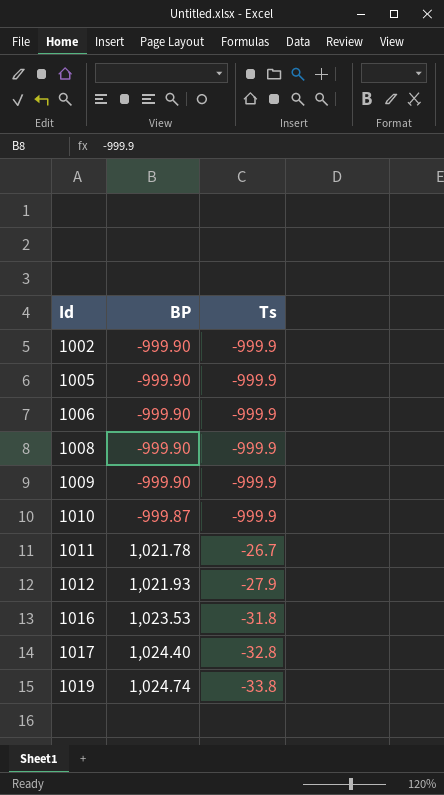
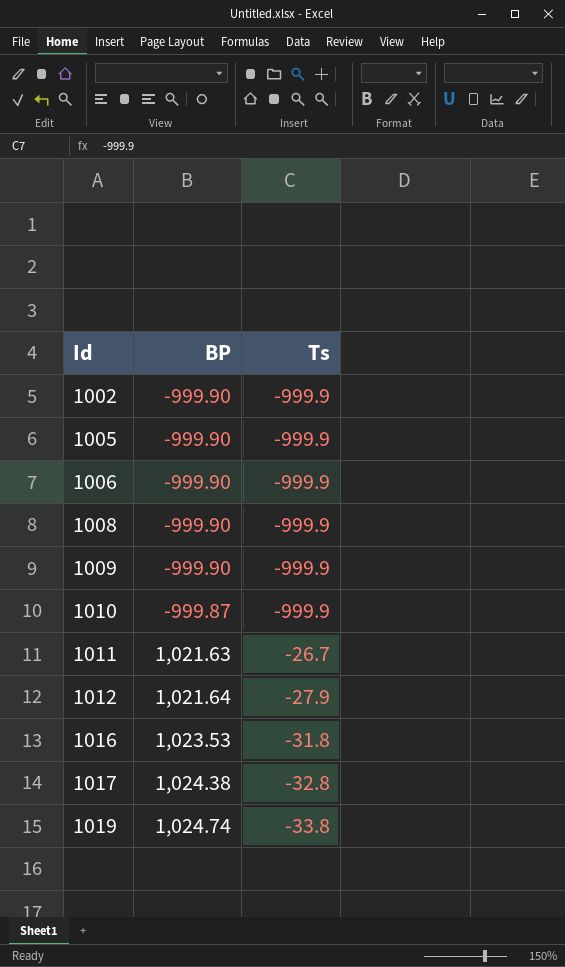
1011 | BP: 1,021.78 -> 1,021.63
1012 | BP: 1,021.93 -> 1,021.64
1017 | BP: 1,024.40 -> 1,024.38

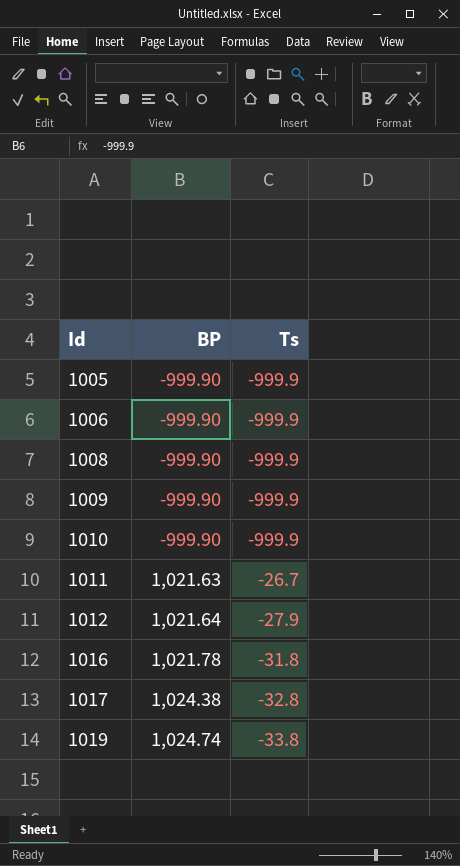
row 1002: -999.90 | -999.9 -> none
1010 | BP: -999.87 -> -999.90
1016 | BP: 1,023.53 -> 1,021.78

